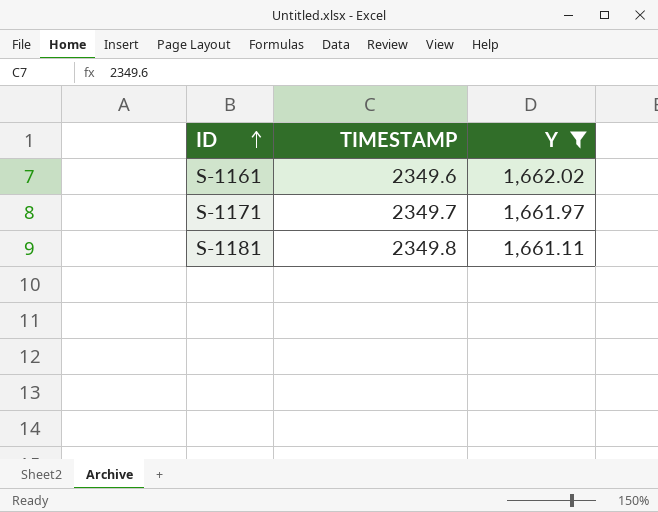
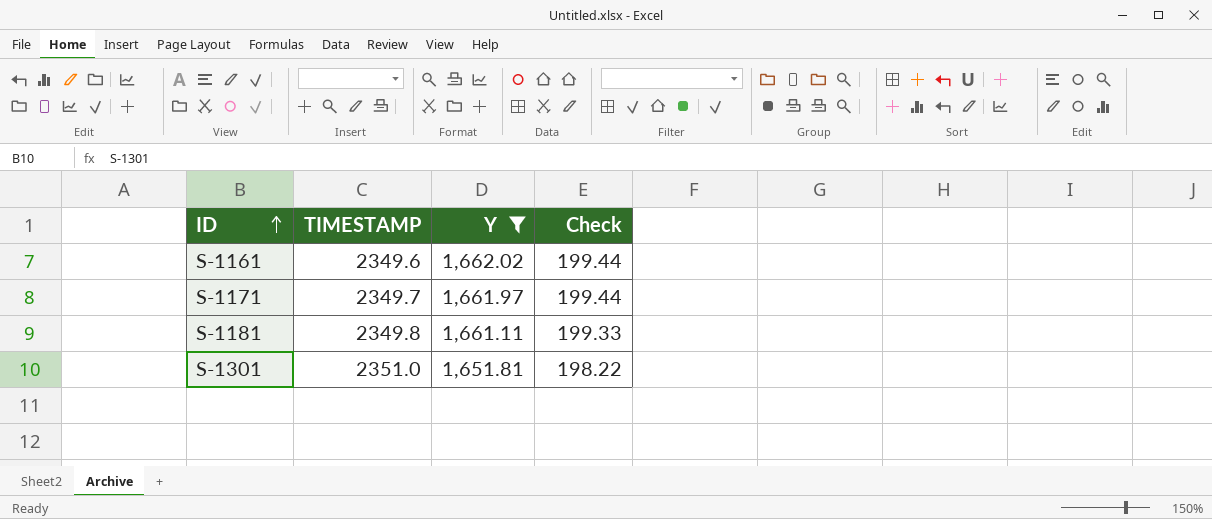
column Check | formula: none -> [Y] * 0.12
row S-1301: none -> 2351.0 | 1,651.81 | 198.22

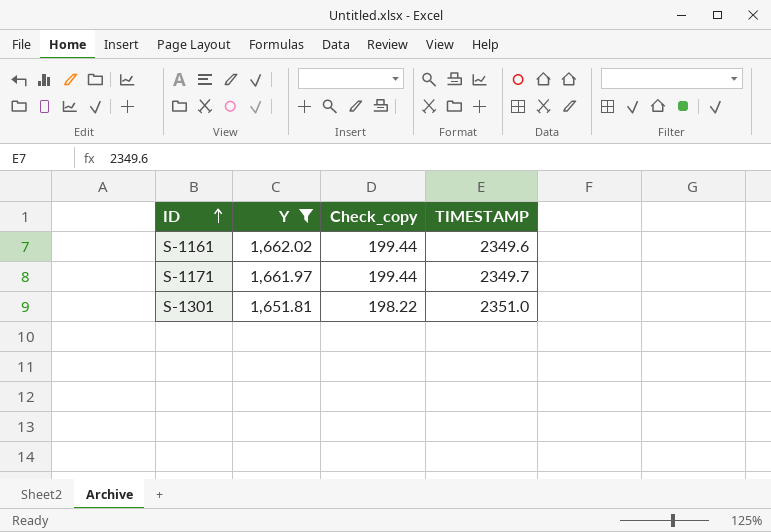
column name: Check -> Check_copy
column TIMESTAMP | position: 2 -> 4
row S-1181: 2349.8 | 1,661.11 | 199.33 -> none

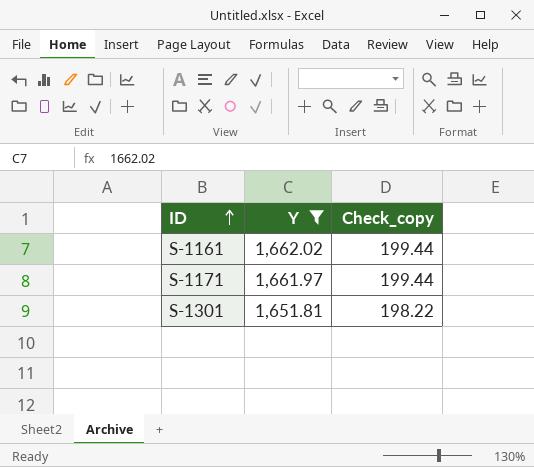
column TIMESTAMP | position: 4 -> none

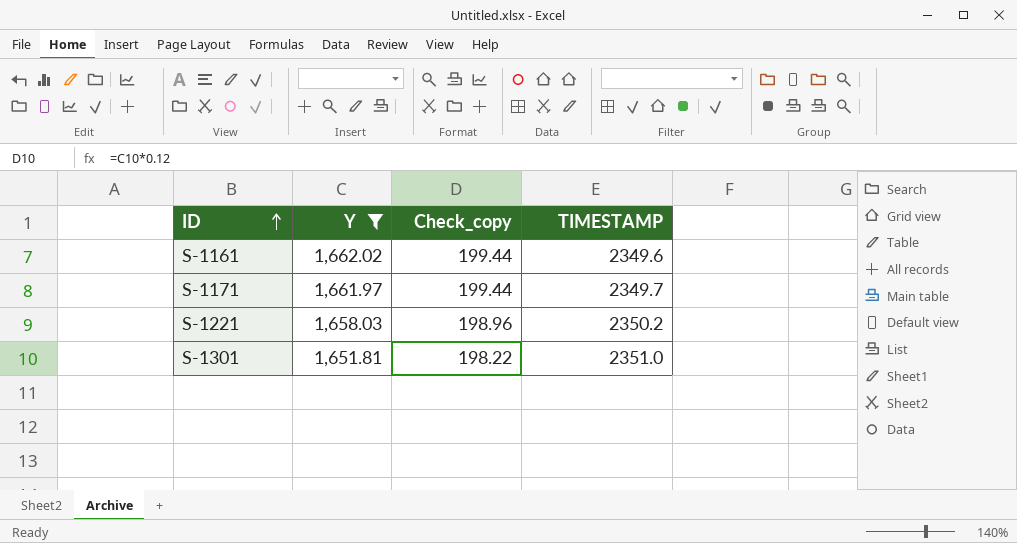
column TIMESTAMP | position: none -> 4
row S-1221: none -> 1,658.03 | 198.96 | 2350.2

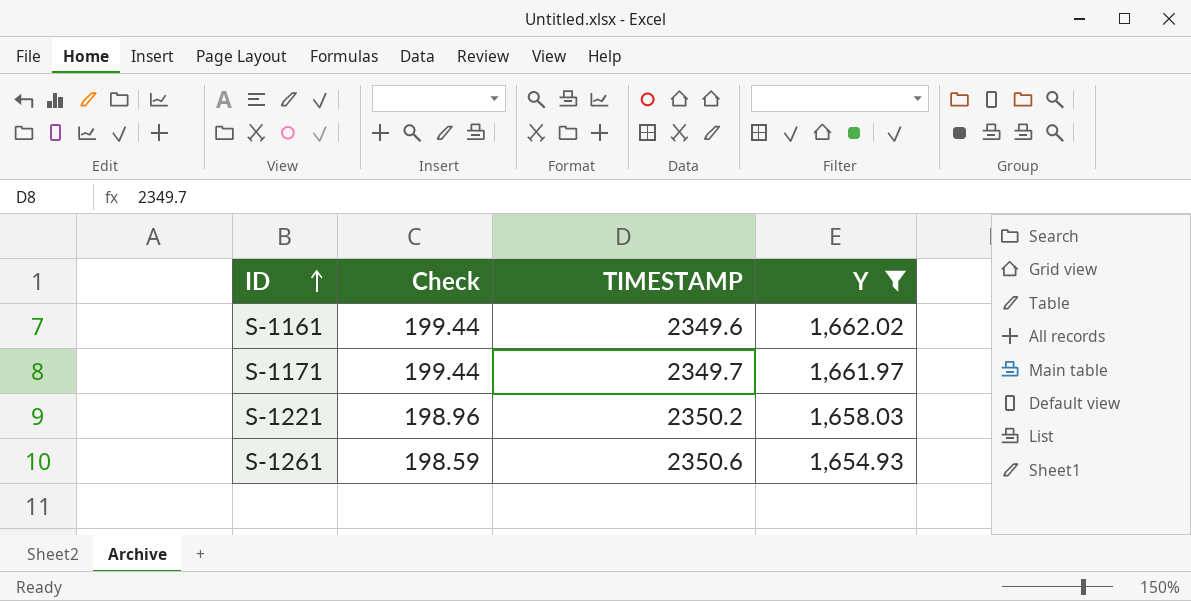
column name: Check_copy -> Check
column Y | position: 2 -> 4
row S-1301: 1,651.81 | 198.22 | 2351.0 -> none
row S-1261: none -> 198.59 | 2350.6 | 1,654.93

